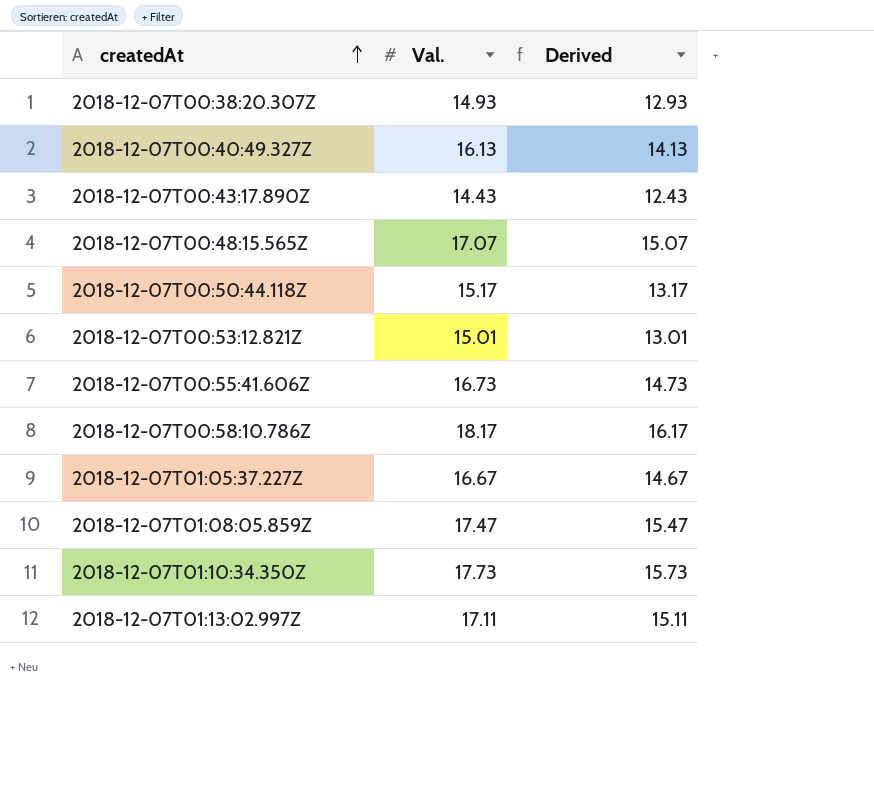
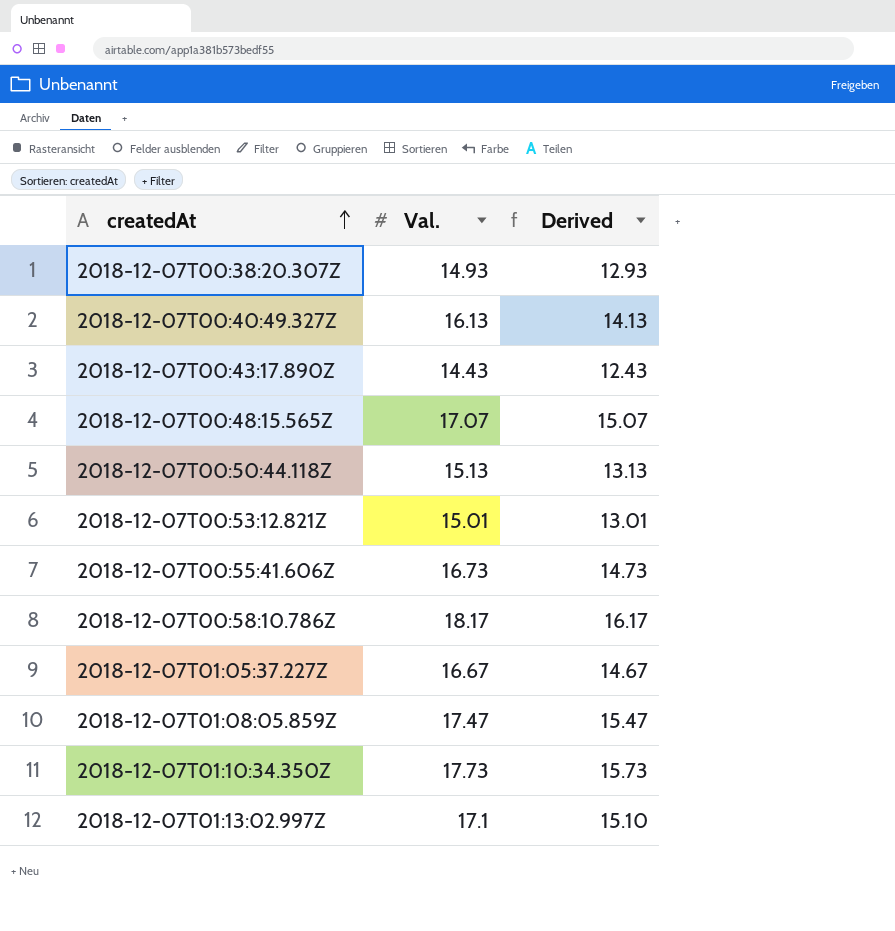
2018-12-07T00:50:44.118Z | Val.: 15.17 -> 15.13
2018-12-07T00:50:44.118Z | Derived: 13.17 -> 13.13
2018-12-07T01:13:02.997Z | Val.: 17.11 -> 17.1
2018-12-07T01:13:02.997Z | Derived: 15.11 -> 15.10

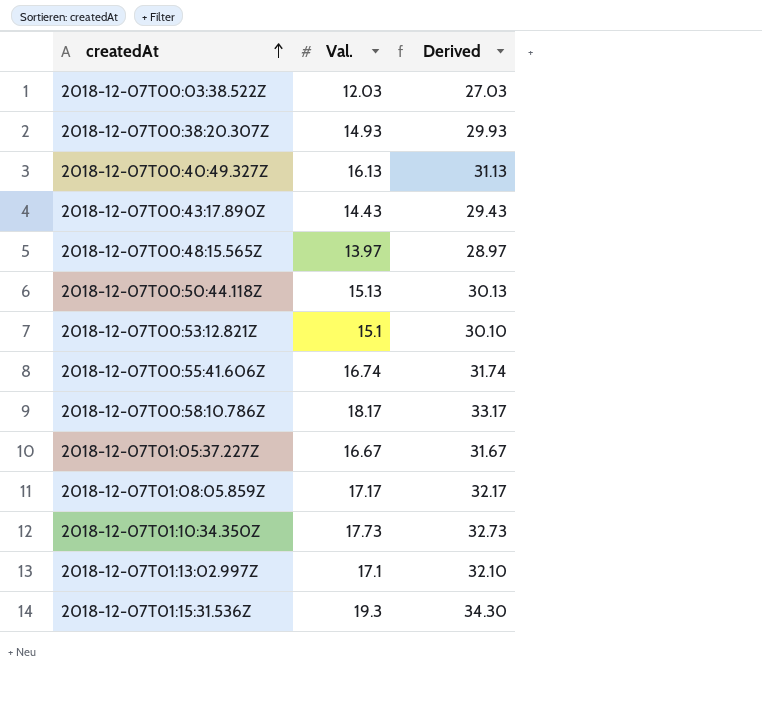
column Derived | formula: [Val.] - 2 -> [Val.] + 15
row 2018-12-07T00:03:38.522Z: none -> 12.03 | 27.03
2018-12-07T00:48:15.565Z | Val.: 17.07 -> 13.97
2018-12-07T00:53:12.821Z | Val.: 15.01 -> 15.1
2018-12-07T00:55:41.606Z | Val.: 16.73 -> 16.74
2018-12-07T01:08:05.859Z | Val.: 17.47 -> 17.17
row 2018-12-07T01:15:31.536Z: none -> 19.3 | 34.30

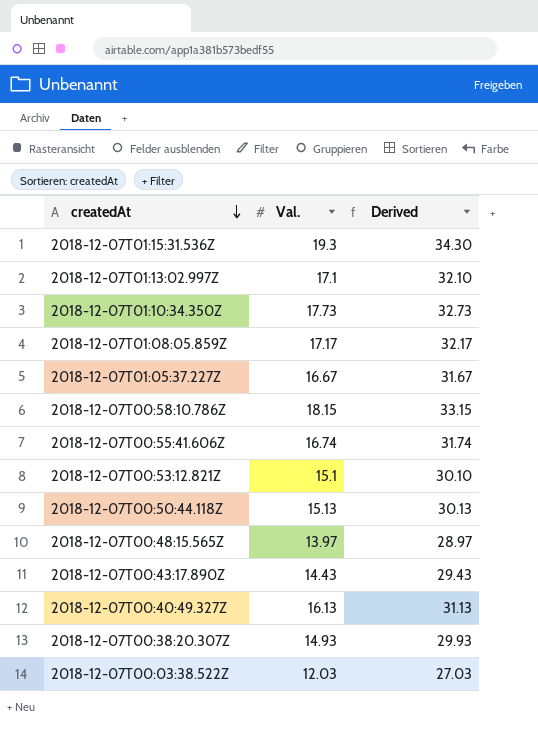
row order: createdAt ascending -> createdAt descending
2018-12-07T00:58:10.786Z | Val.: 18.17 -> 18.15
2018-12-07T00:58:10.786Z | Derived: 33.17 -> 33.15

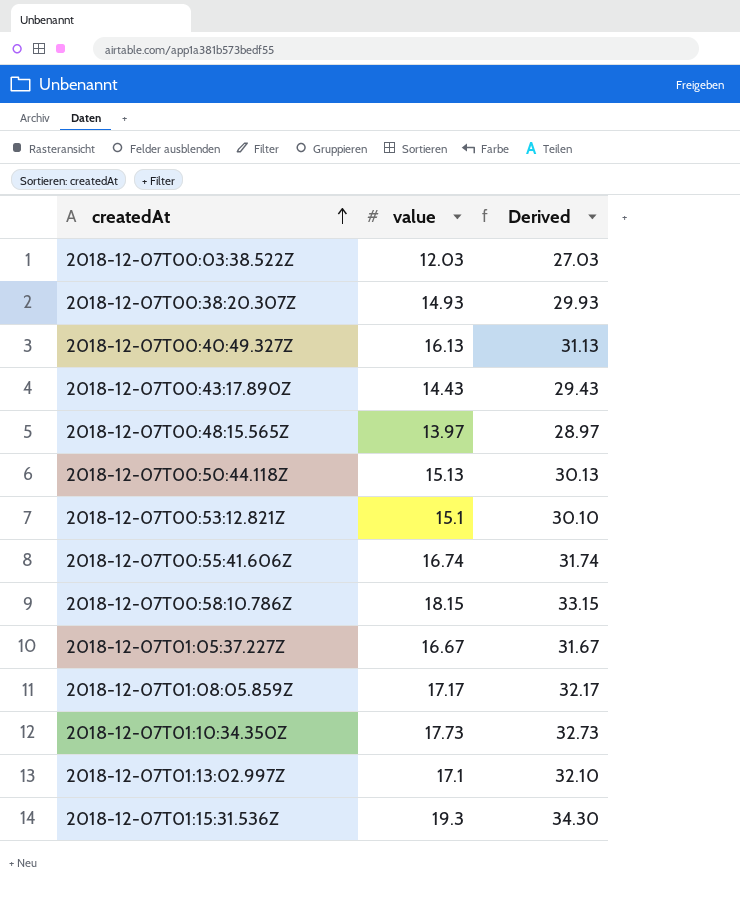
row order: createdAt descending -> createdAt ascending
column name: Val. -> value

